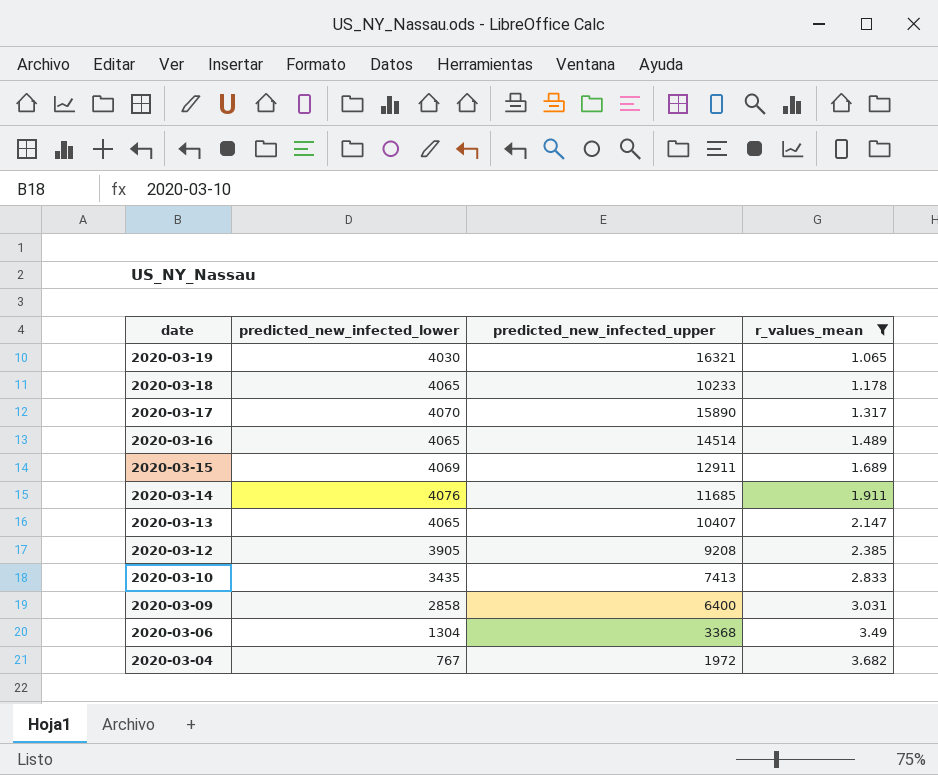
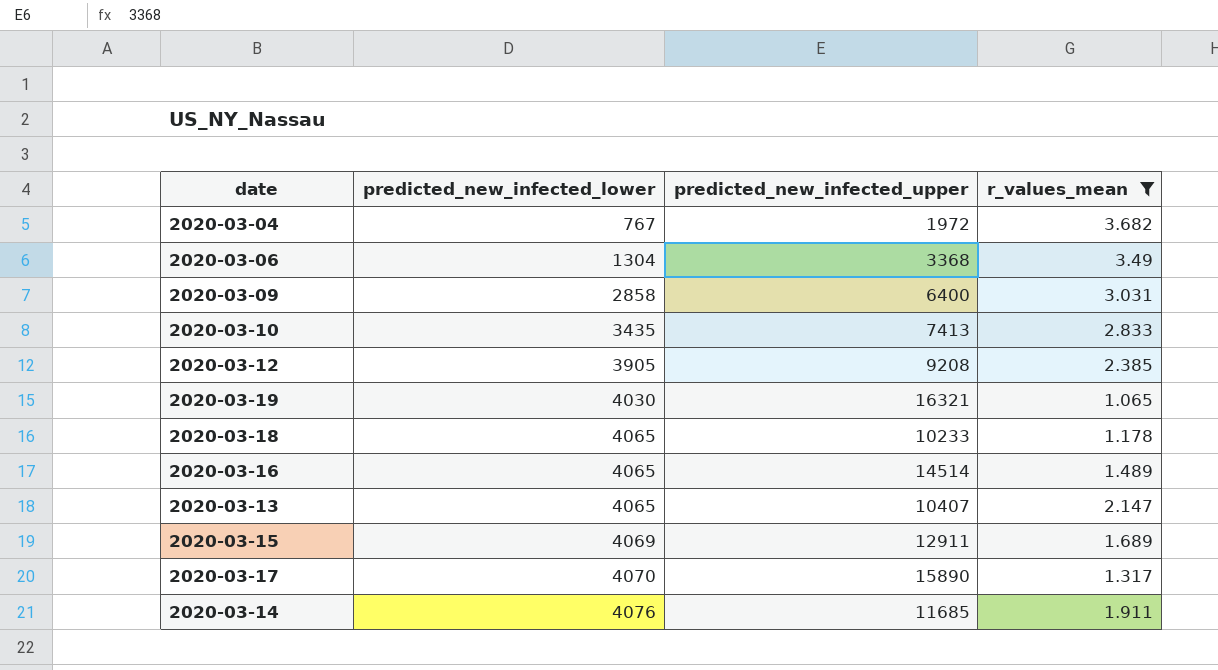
row order: date descending -> predicted_new_infected_lower ascending

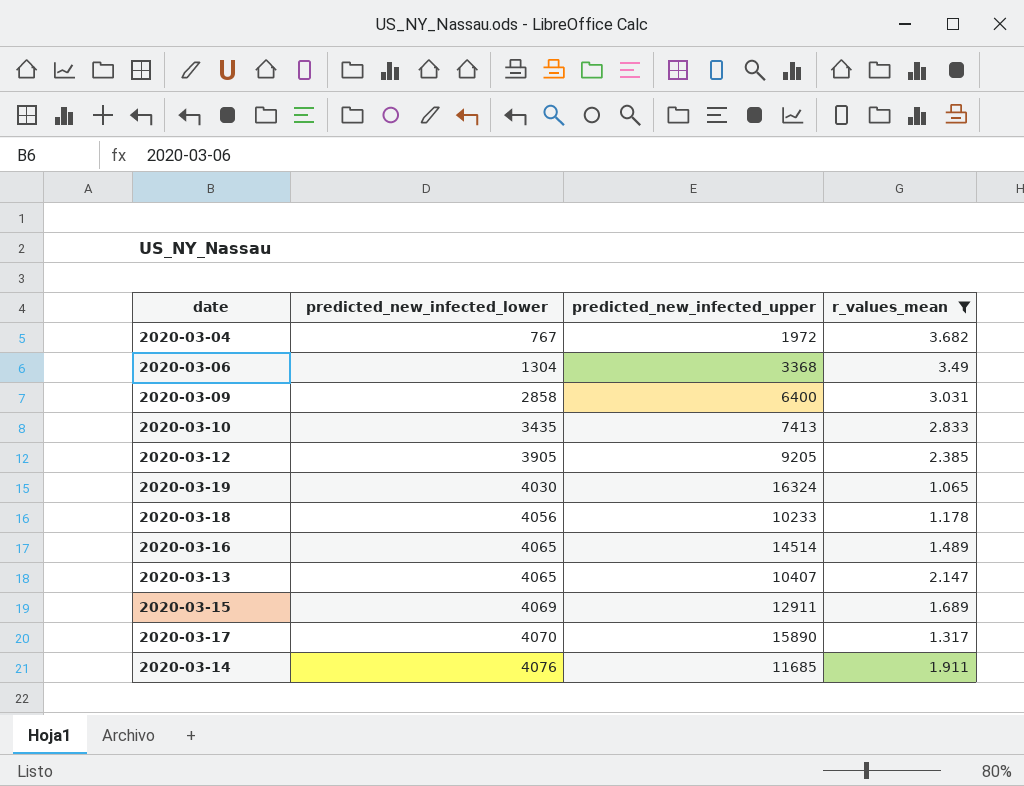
2020-03-12 | predicted_new_infected_upper: 9208 -> 9205
2020-03-19 | predicted_new_infected_upper: 16321 -> 16324
2020-03-18 | predicted_new_infected_lower: 4065 -> 4056

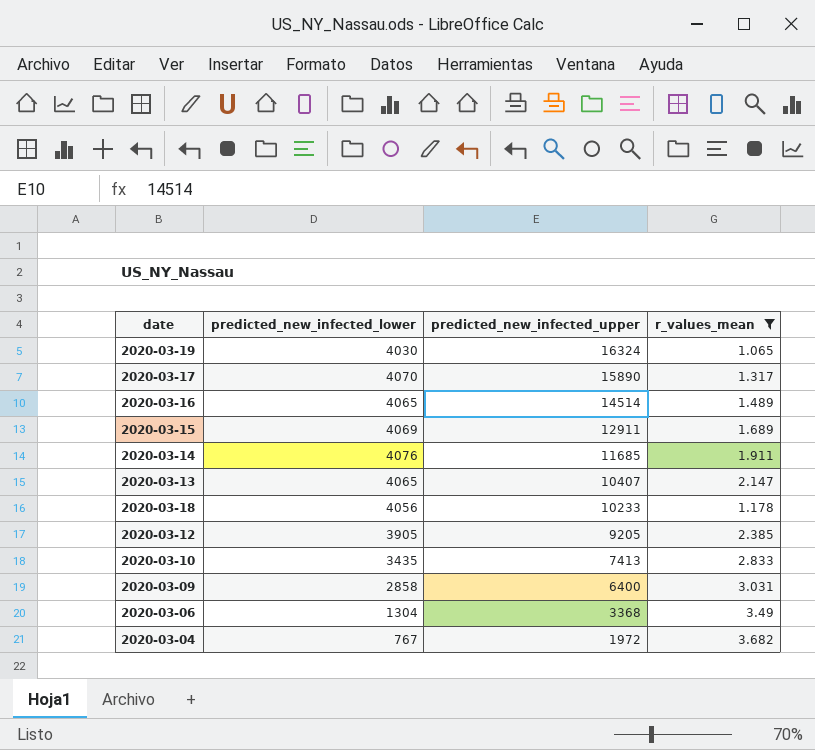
row order: predicted_new_infected_lower ascending -> predicted_new_infected_upper descending

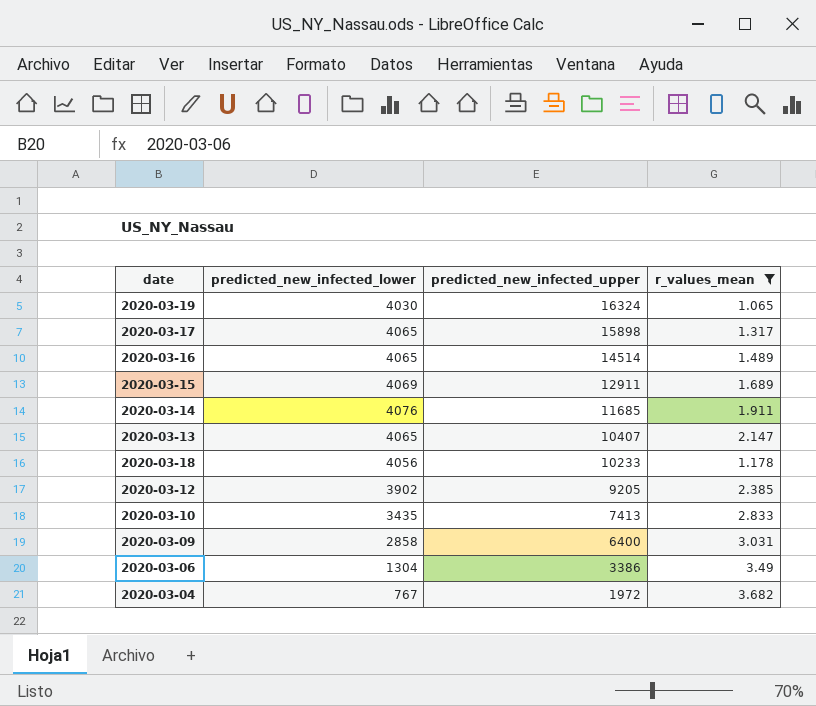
2020-03-17 | predicted_new_infected_lower: 4070 -> 4065
2020-03-17 | predicted_new_infected_upper: 15890 -> 15898
2020-03-12 | predicted_new_infected_lower: 3905 -> 3902
2020-03-06 | predicted_new_infected_upper: 3368 -> 3386

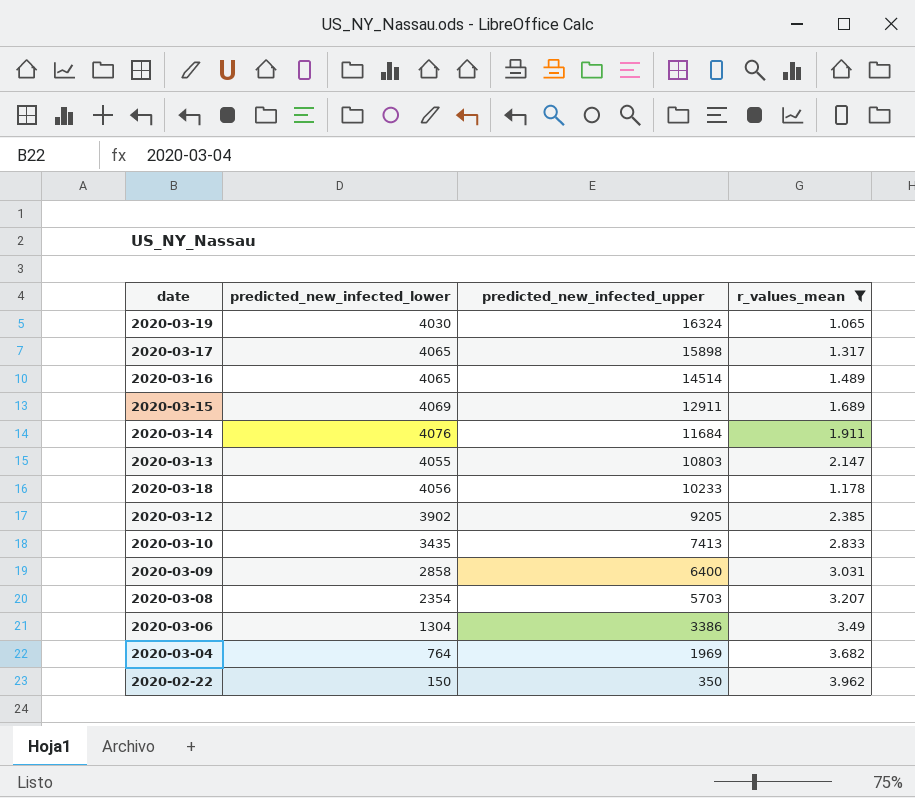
2020-03-14 | predicted_new_infected_upper: 11685 -> 11684
2020-03-13 | predicted_new_infected_lower: 4065 -> 4055
2020-03-13 | predicted_new_infected_upper: 10407 -> 10803
row 2020-03-08: none -> 2354 | 5703 | 3.207
2020-03-04 | predicted_new_infected_lower: 767 -> 764
2020-03-04 | predicted_new_infected_upper: 1972 -> 1969
row 2020-02-22: none -> 150 | 350 | 3.962

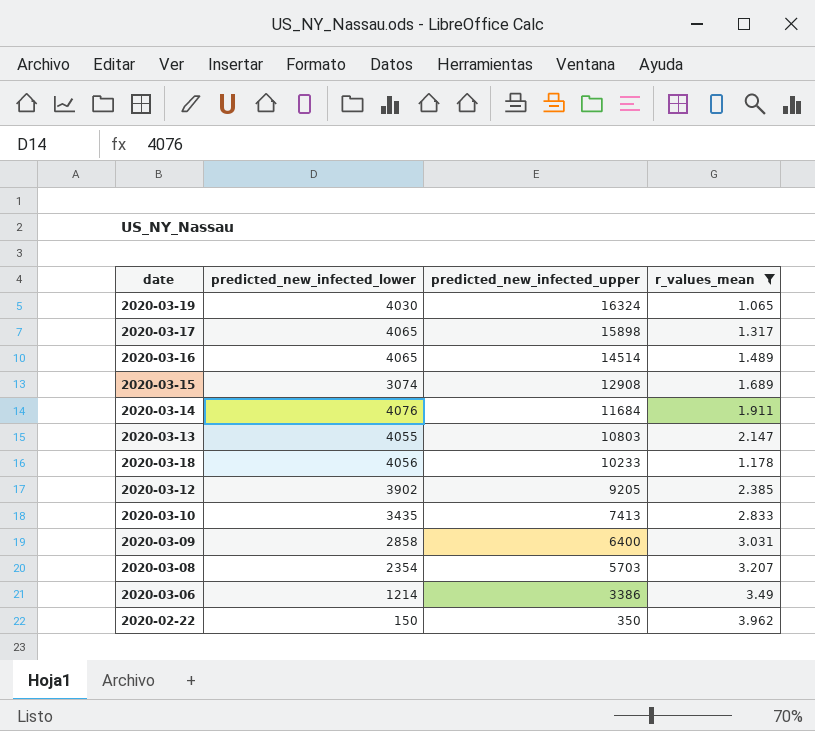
row 2020-03-04: 764 | 1969 | 3.682 -> none
2020-03-15 | predicted_new_infected_lower: 4069 -> 3074
2020-03-15 | predicted_new_infected_upper: 12911 -> 12908
2020-03-06 | predicted_new_infected_lower: 1304 -> 1214

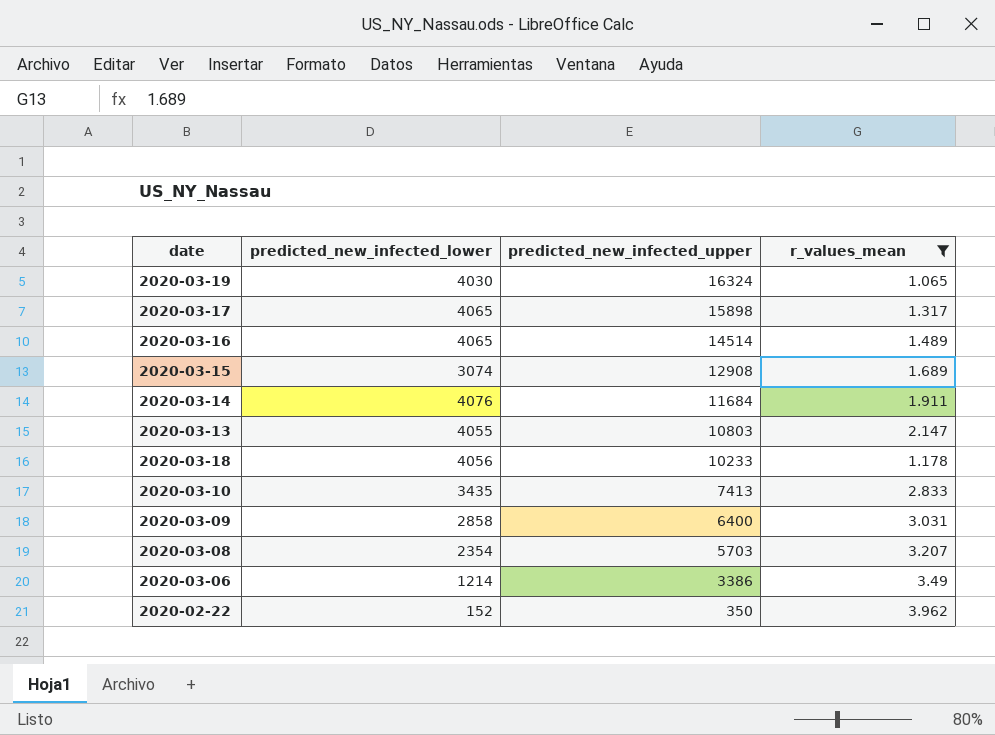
row 2020-03-12: 3902 | 9205 | 2.385 -> none
2020-02-22 | predicted_new_infected_lower: 150 -> 152

